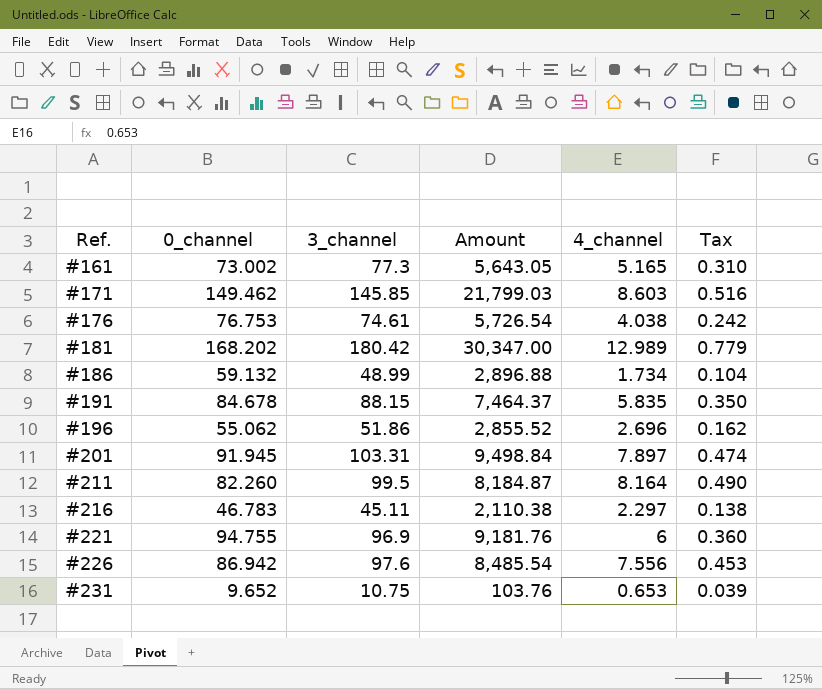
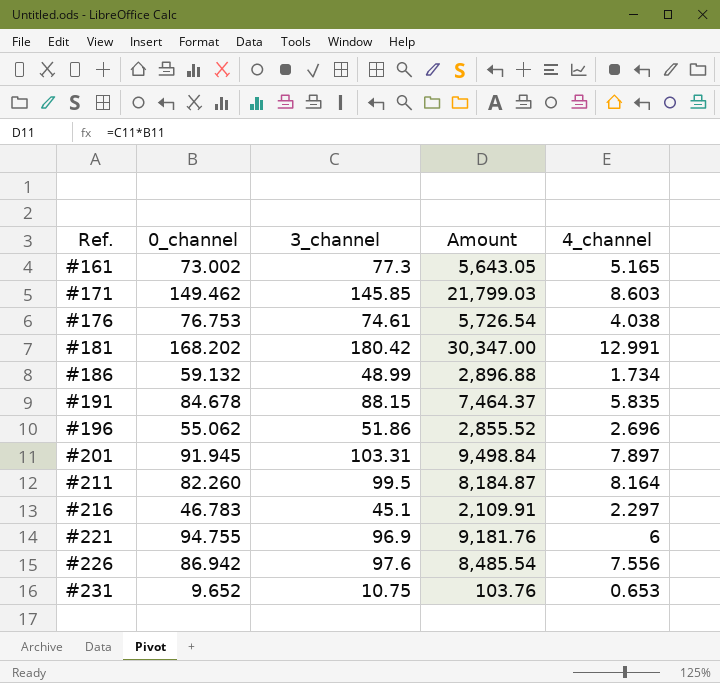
column Tax | formula: [4_channel] * 0.06 -> none
#181 | 4_channel: 12.989 -> 12.991
#216 | 3_channel: 45.11 -> 45.1
#216 | Amount: 2,110.38 -> 2,109.91

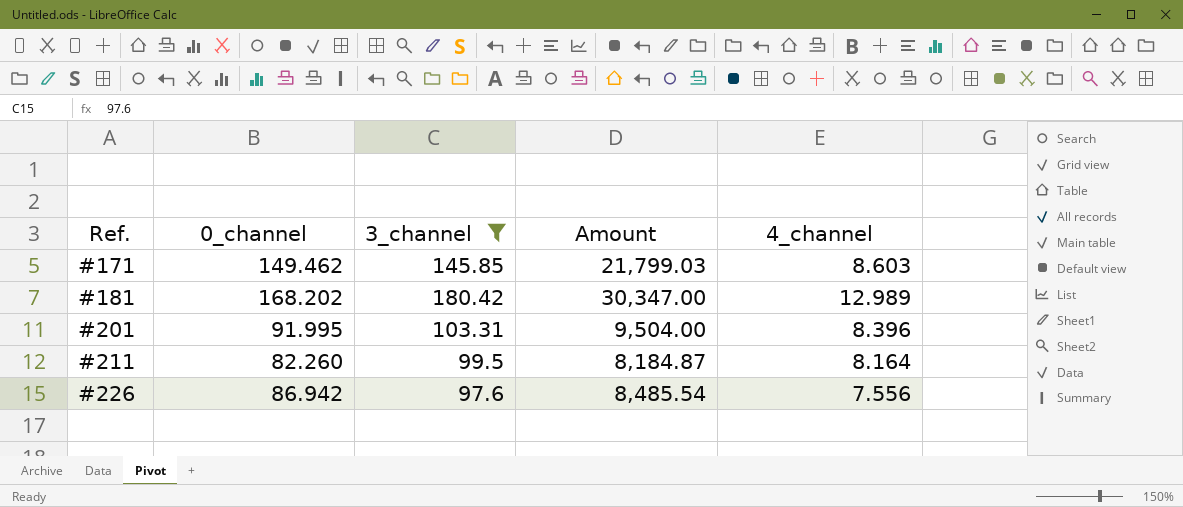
filter: none -> 3_channel >= 97.6
#181 | 4_channel: 12.991 -> 12.989
#201 | 0_channel: 91.945 -> 91.995
#201 | Amount: 9,498.84 -> 9,504.00
#201 | 4_channel: 7.897 -> 8.396

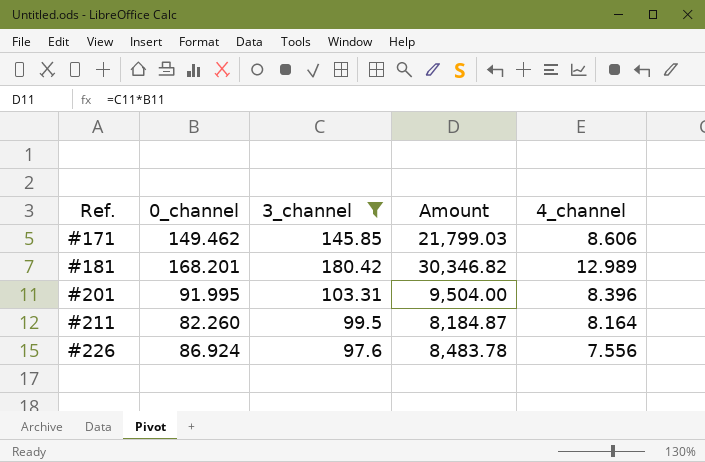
#171 | 4_channel: 8.603 -> 8.606
#181 | 0_channel: 168.202 -> 168.201
#181 | Amount: 30,347.00 -> 30,346.82
#226 | 0_channel: 86.942 -> 86.924
#226 | Amount: 8,485.54 -> 8,483.78

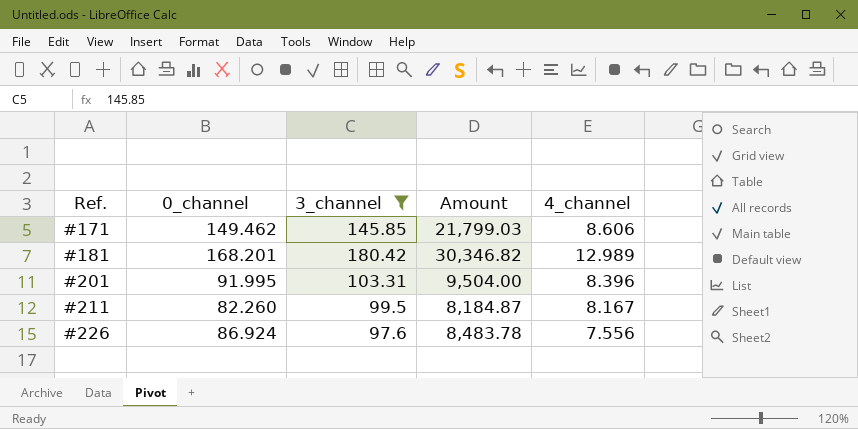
#211 | 4_channel: 8.164 -> 8.167

